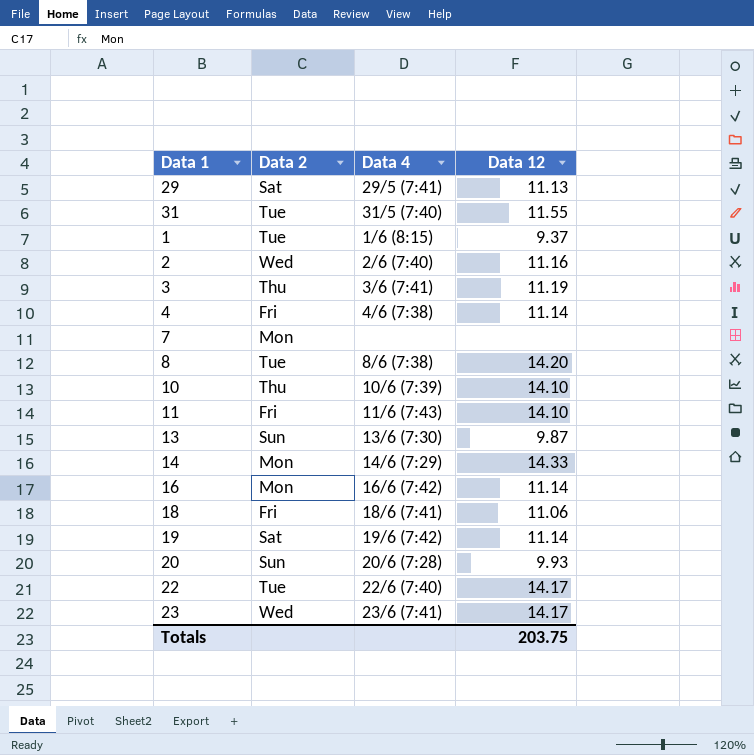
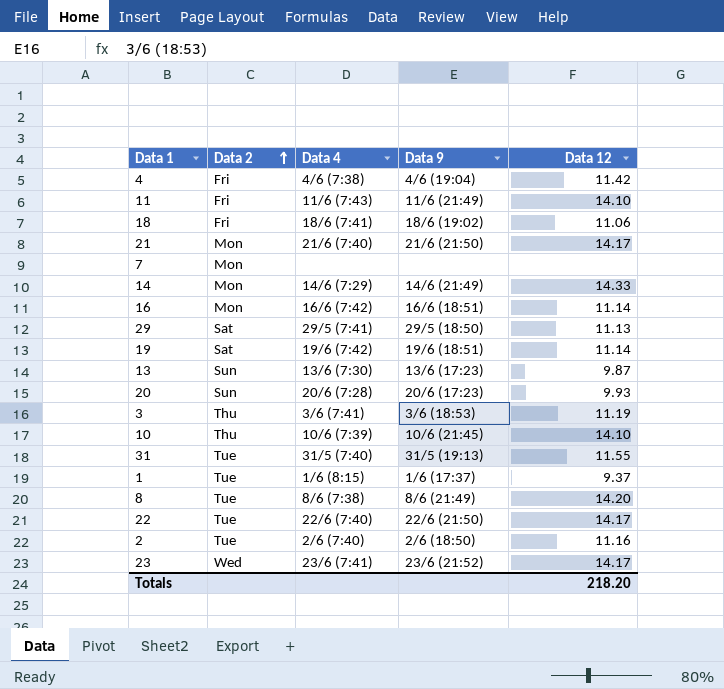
row order: none -> Data 2 ascending
column Data 9 | position: none -> 4
4 | Data 12: 11.14 -> 11.42
row 21: none -> Mon | 21/6 (7:40) | 21/6 (21:50) | 14.17
2 | Data 2: Wed -> Tue
Totals | Data 12: 203.75 -> 218.20

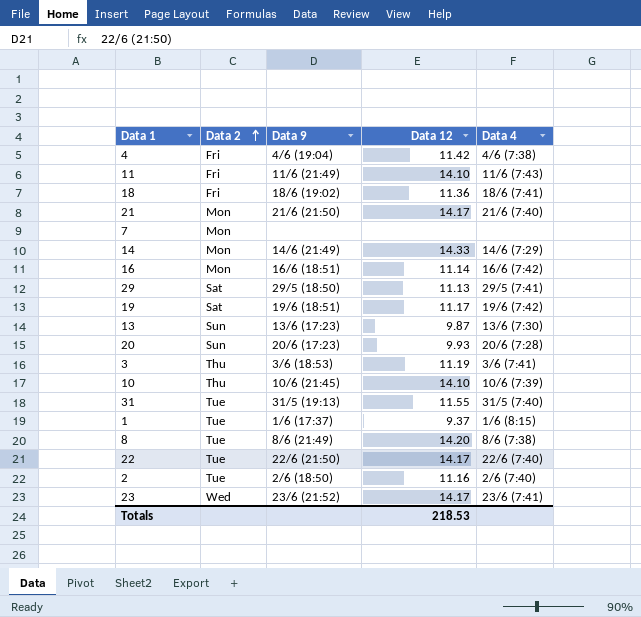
column Data 4 | position: 3 -> 5
18 | Data 12: 11.06 -> 11.36
19 | Data 12: 11.14 -> 11.17
Totals | Data 12: 218.20 -> 218.53

